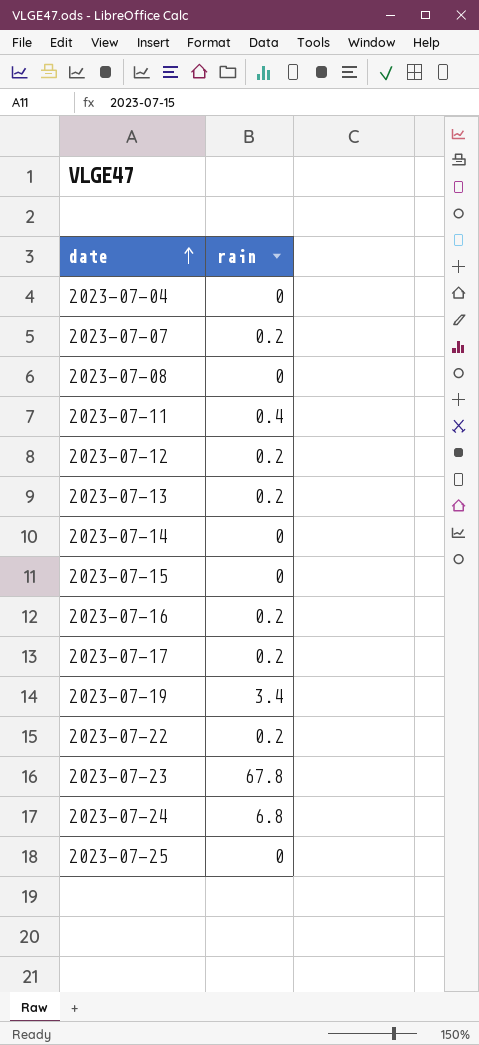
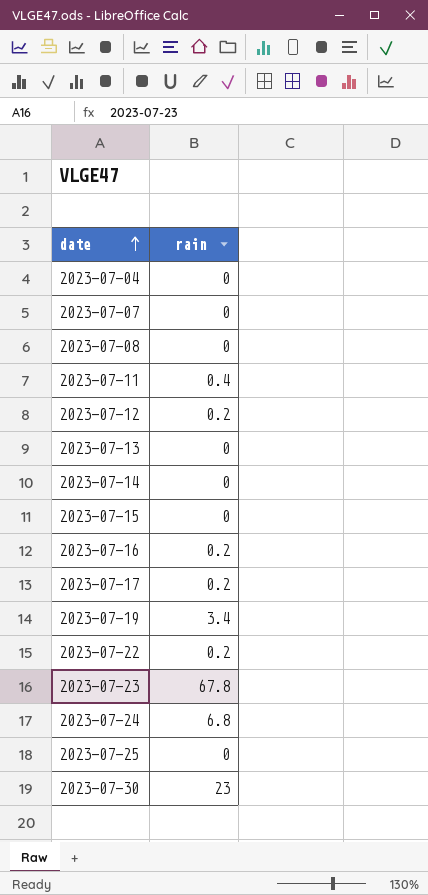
2023-07-07 | rain: 0.2 -> 0
2023-07-13 | rain: 0.2 -> 0
row 2023-07-30: none -> 23

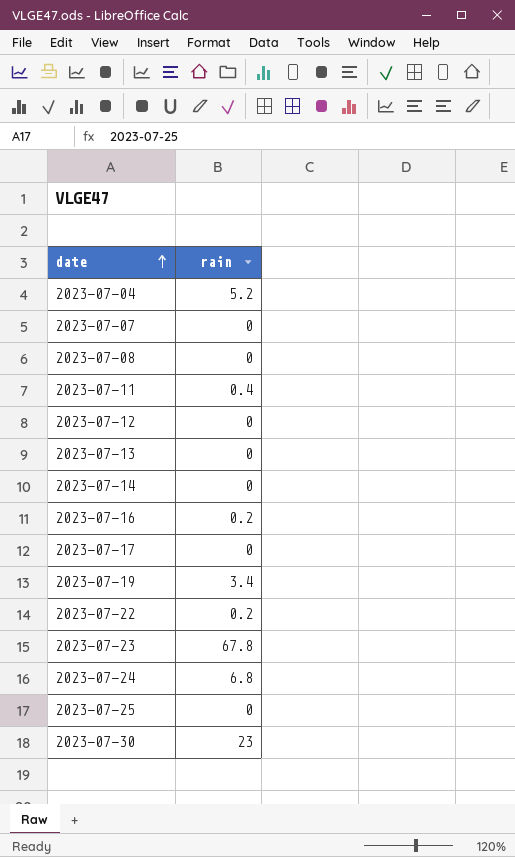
row 2023-07-15: 0 -> none
2023-07-04 | rain: 0 -> 5.2
2023-07-12 | rain: 0.2 -> 0
2023-07-17 | rain: 0.2 -> 0

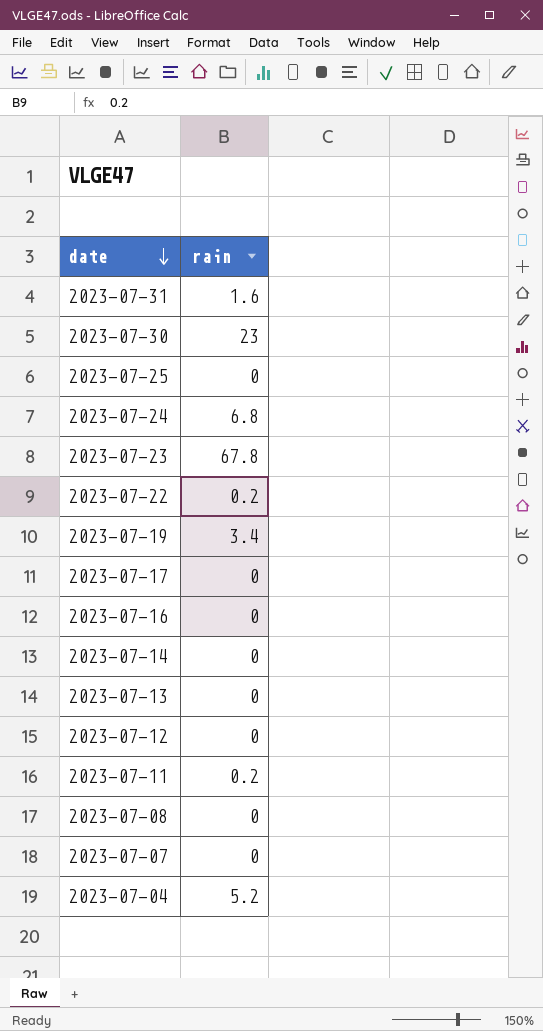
row order: date ascending -> date descending
row 2023-07-31: none -> 1.6
2023-07-16 | rain: 0.2 -> 0
2023-07-11 | rain: 0.4 -> 0.2

